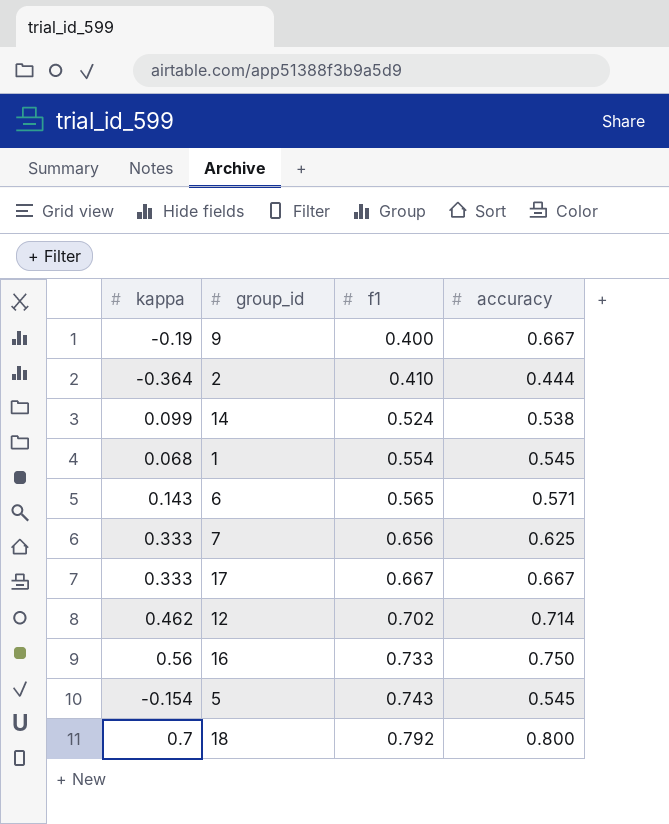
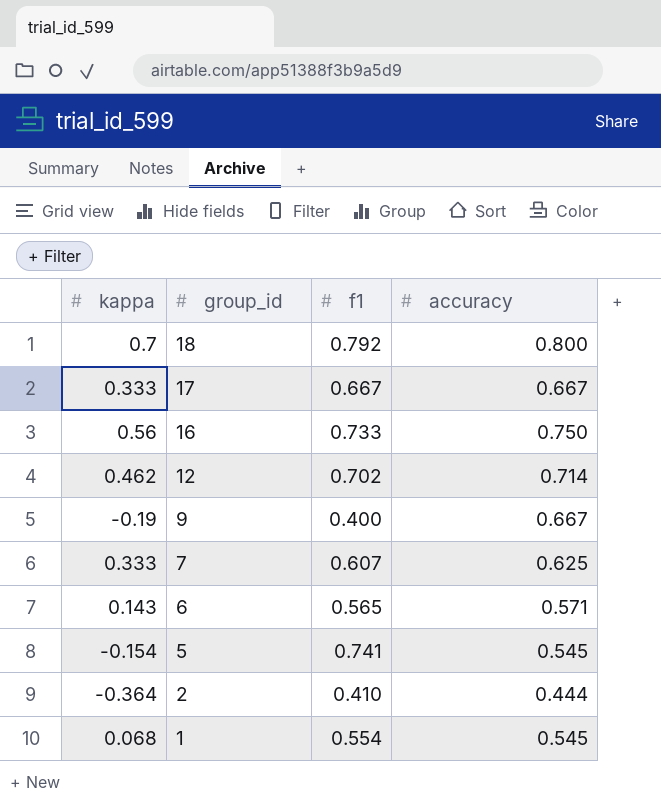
row order: f1 ascending -> group_id descending
row 14: 0.099 | 0.524 | 0.538 -> none
7 | f1: 0.656 -> 0.607
5 | f1: 0.743 -> 0.741

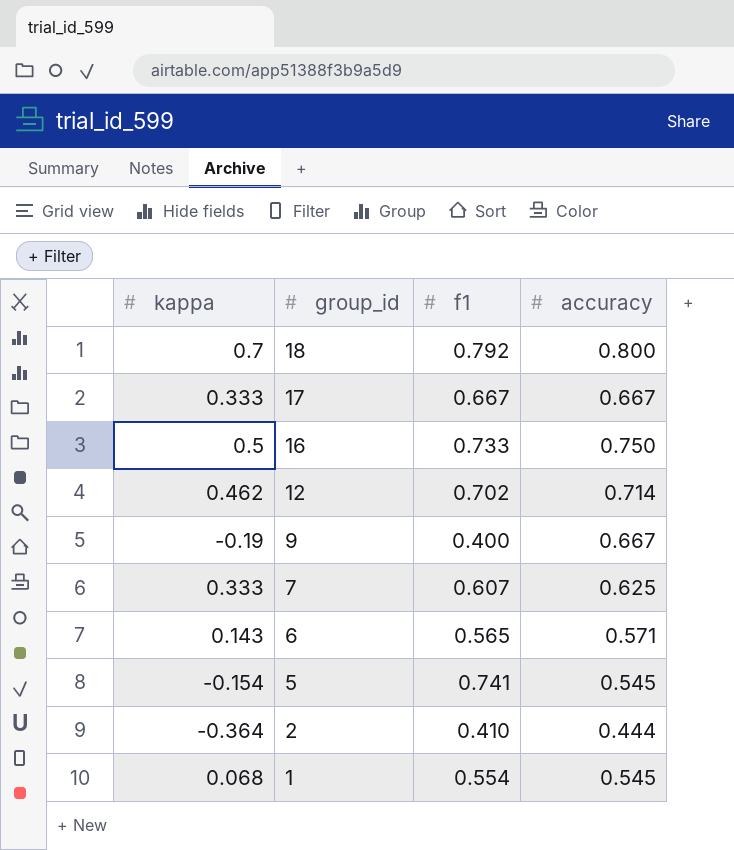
16 | kappa: 0.56 -> 0.5

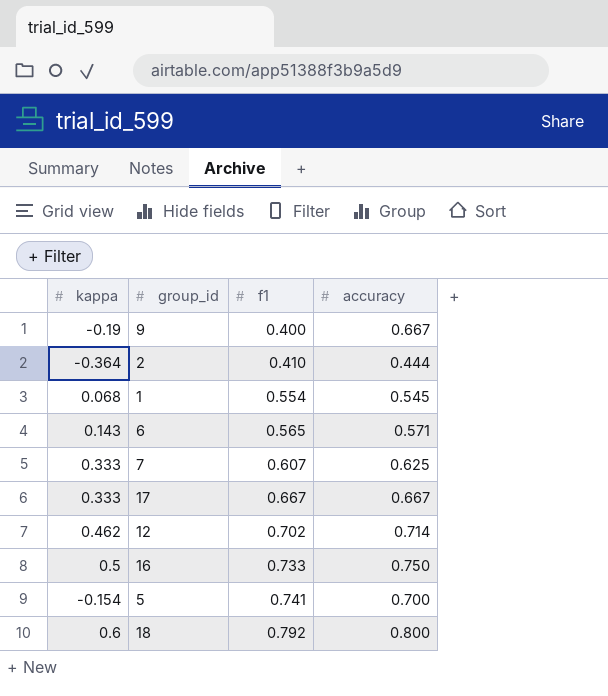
row order: group_id descending -> f1 ascending
5 | accuracy: 0.545 -> 0.700
18 | kappa: 0.7 -> 0.6

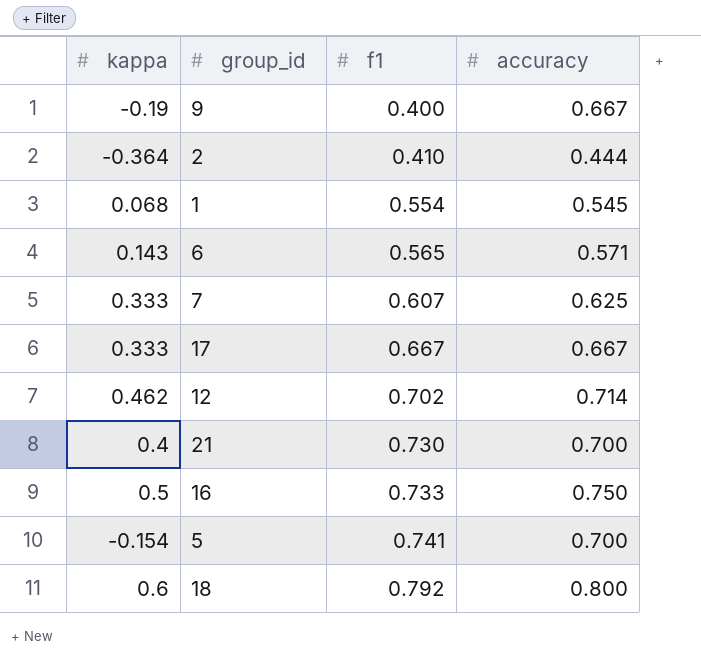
row 21: none -> 0.4 | 0.730 | 0.700

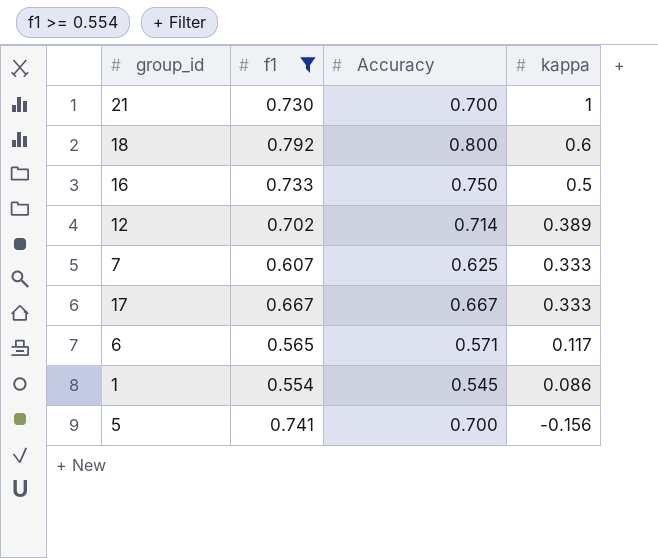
filter: none -> f1 >= 0.554
row order: f1 ascending -> kappa descending
column name: accuracy -> Accuracy
column kappa | position: 1 -> 4
21 | kappa: 0.4 -> 1
12 | kappa: 0.462 -> 0.389
6 | kappa: 0.143 -> 0.117
1 | kappa: 0.068 -> 0.086
5 | kappa: -0.154 -> -0.156

